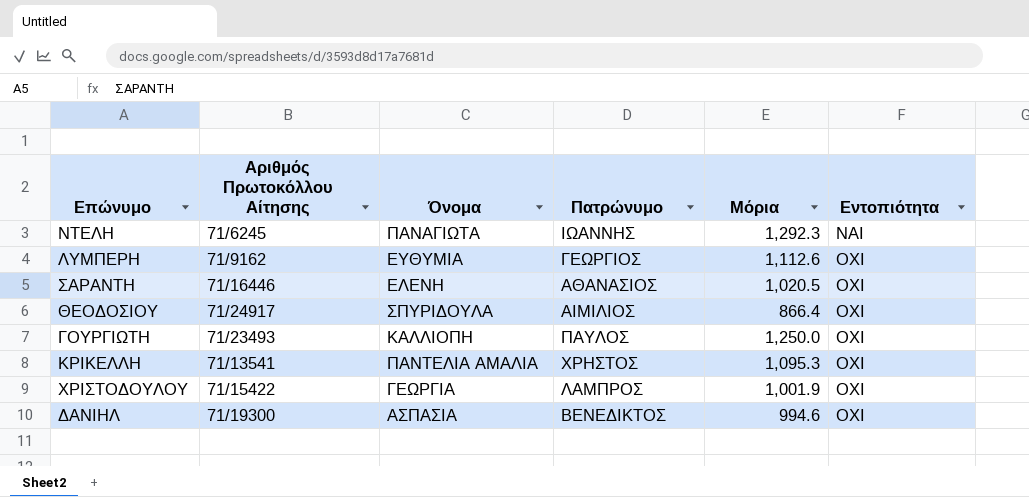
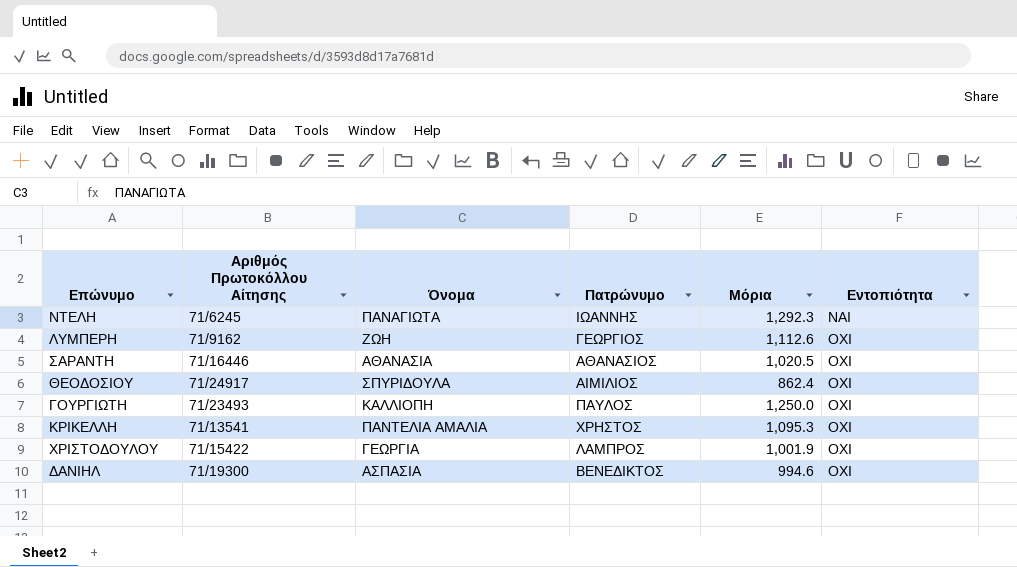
ΛΥΜΠΕΡΗ | Όνομα: ΕΥΘΥΜΙΑ -> ΖΩΗ
ΣΑΡΑΝΤΗ | Όνομα: ΕΛΕΝΗ -> ΑΘΑΝΑΣΙΑ
ΘΕΟΔΟΣΙΟΥ | Μόρια: 866.4 -> 862.4

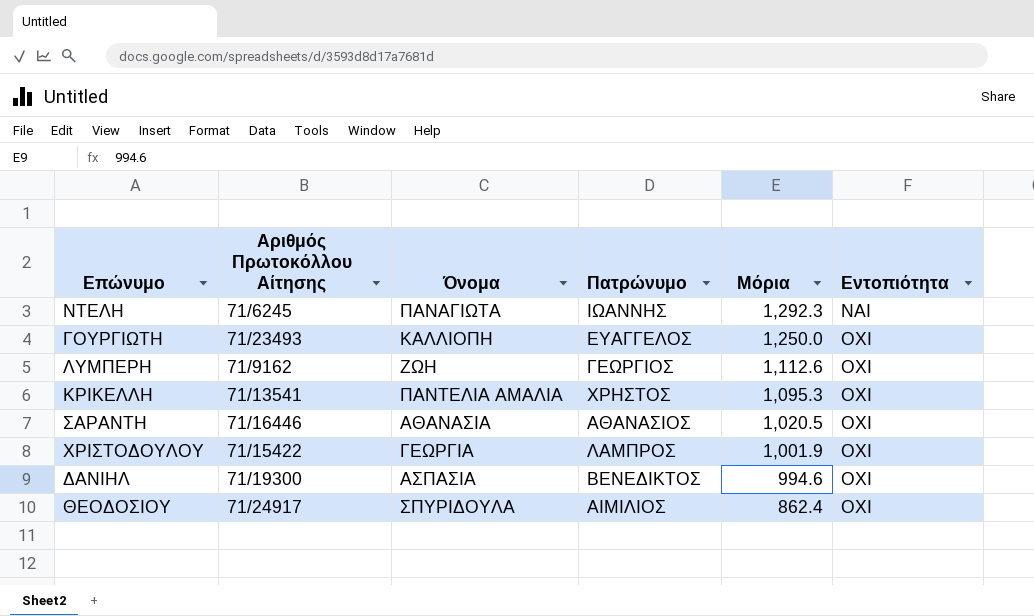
row order: Εντοπιότητα ascending -> Μόρια descending
ΓΟΥΡΓΙΩΤΗ | Πατρώνυμο: ΠΑΥΛΟΣ -> ΕΥΑΓΓΕΛΟΣ

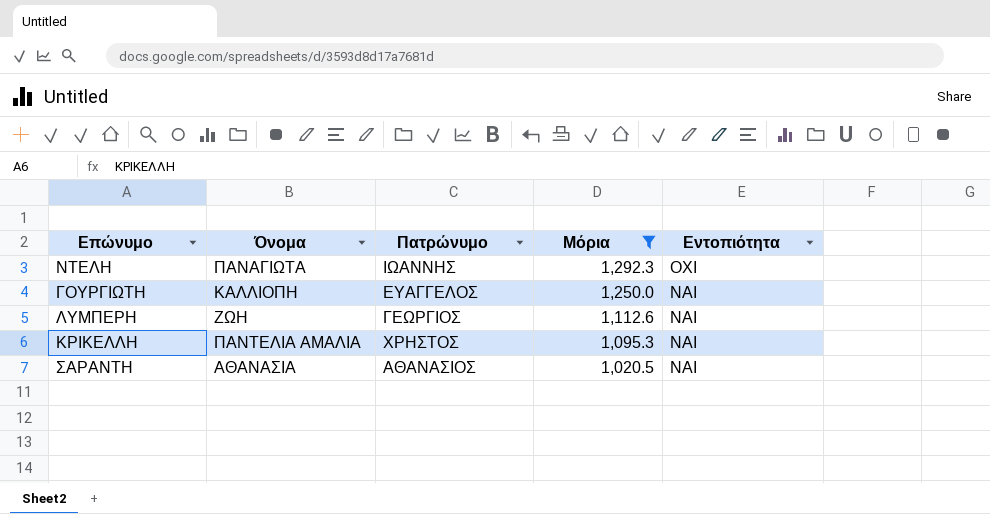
filter: none -> Μόρια >= 1,020.5
column Αριθμός Πρωτοκόλλου Αίτησης | position: 2 -> none
ΝΤΕΛΗ | Εντοπιότητα: ΝΑΙ -> ΟΧΙ
ΓΟΥΡΓΙΩΤΗ | Εντοπιότητα: ΟΧΙ -> ΝΑΙ
ΛΥΜΠΕΡΗ | Εντοπιότητα: ΟΧΙ -> ΝΑΙ
ΚΡΙΚΕΛΛΗ | Εντοπιότητα: ΟΧΙ -> ΝΑΙ
ΣΑΡΑΝΤΗ | Εντοπιότητα: ΟΧΙ -> ΝΑΙ

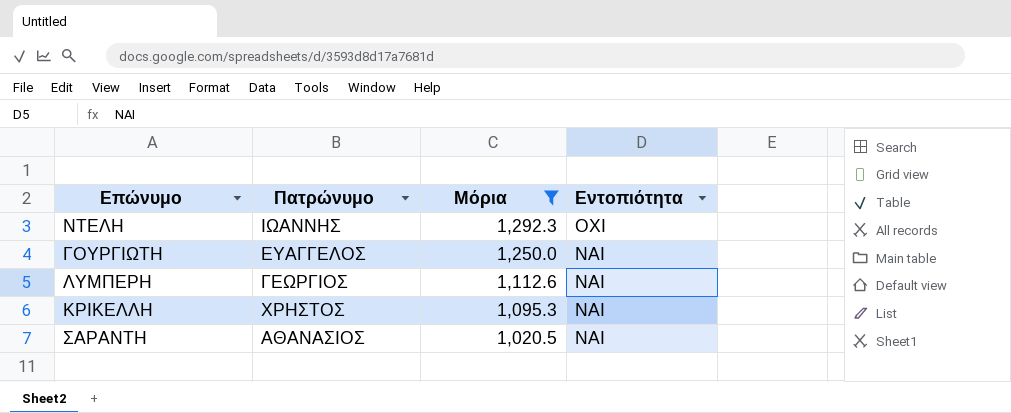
column Όνομα | position: 2 -> none

